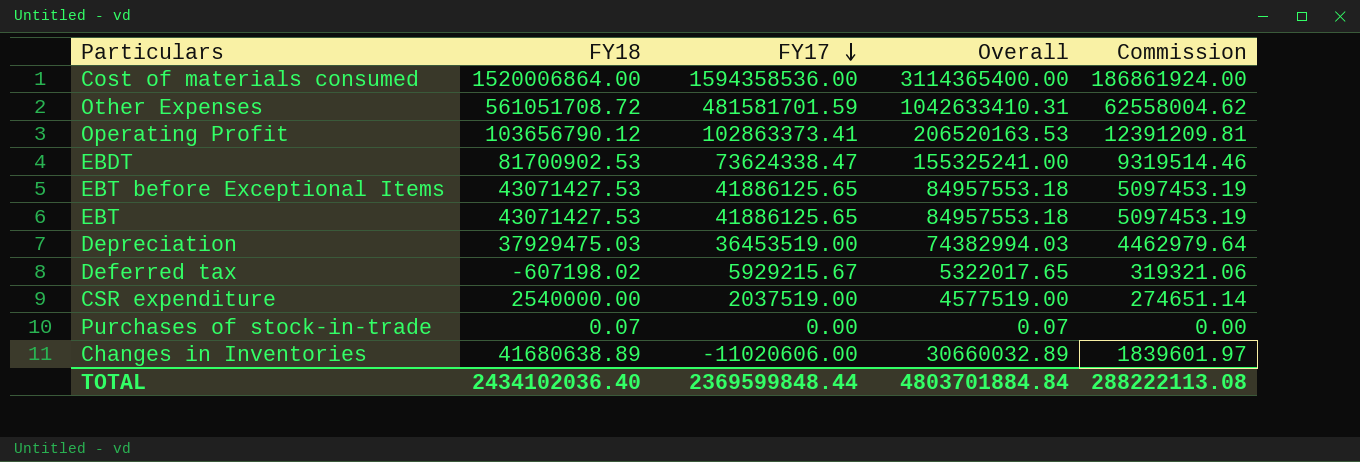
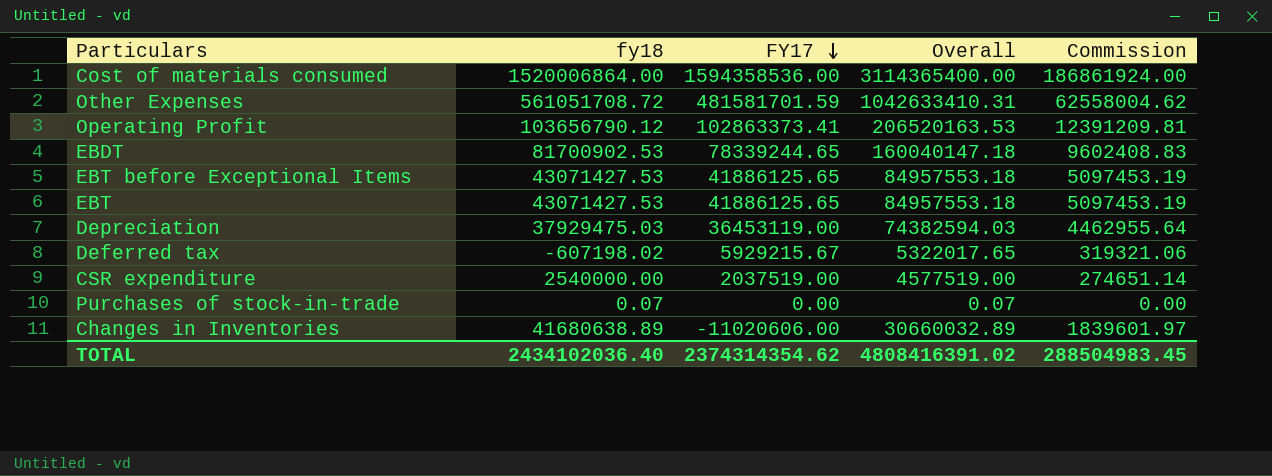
column name: FY18 -> fy18
EBDT | FY17: 73624338.47 -> 78339244.65
EBDT | Overall: 155325241.00 -> 160040147.18
EBDT | Commission: 9319514.46 -> 9602408.83
Depreciation | FY17: 36453519.00 -> 36453119.00
Depreciation | Overall: 74382994.03 -> 74382594.03
Depreciation | Commission: 4462979.64 -> 4462955.64
TOTAL | FY17: 2369599848.44 -> 2374314354.62
TOTAL | Overall: 4803701884.84 -> 4808416391.02
TOTAL | Commission: 288222113.08 -> 288504983.45

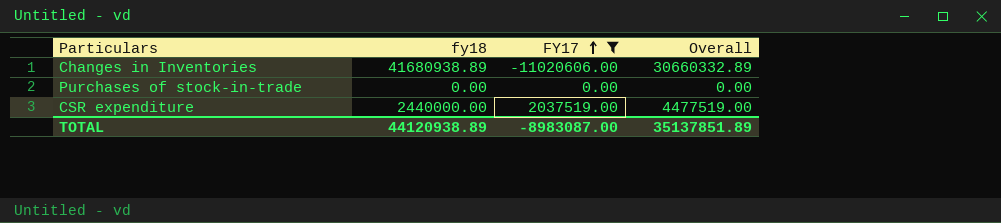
filter: none -> FY17 <= 2037519.00
row order: FY17 descending -> FY17 ascending
column Commission | formula: [Overall] * 0.06 -> none
Changes in Inventories | fy18: 41680638.89 -> 41680938.89
Changes in Inventories | Overall: 30660032.89 -> 30660332.89
Purchases of stock-in-trade | fy18: 0.07 -> 0.00
Purchases of stock-in-trade | Overall: 0.07 -> 0.00
CSR expenditure | fy18: 2540000.00 -> 2440000.00
CSR expenditure | Overall: 4577519.00 -> 4477519.00
TOTAL | fy18: 2434102036.40 -> 44120938.89
TOTAL | FY17: 2374314354.62 -> -8983087.00
TOTAL | Overall: 4808416391.02 -> 35137851.89

